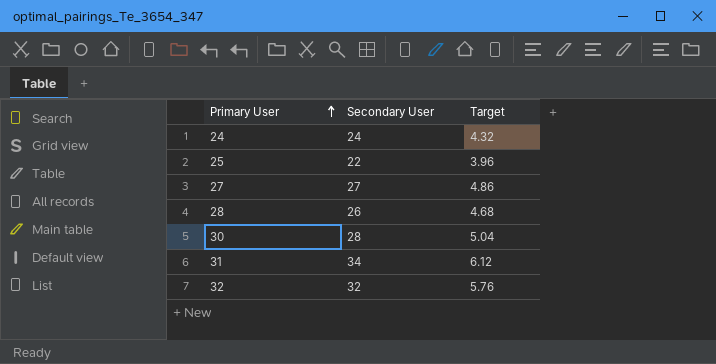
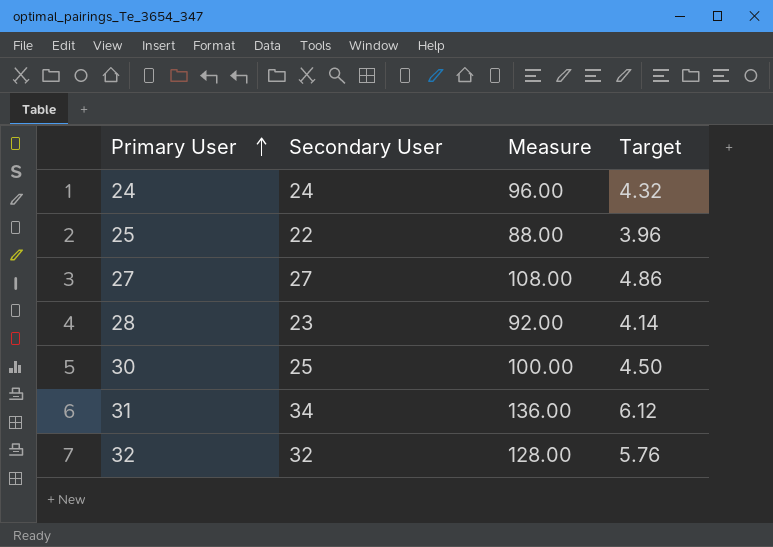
column Measure | formula: none -> [Secondary User] * 4
28 | Secondary User: 26 -> 23
28 | Target: 4.68 -> 4.14
30 | Secondary User: 28 -> 25
30 | Target: 5.04 -> 4.50

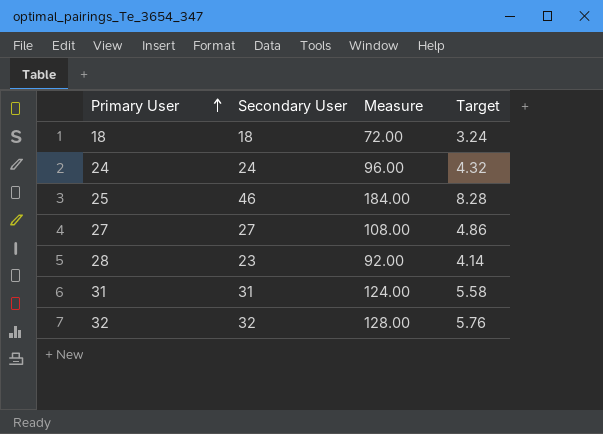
row 30: 25 | 100.00 | 4.50 -> none
row 18: none -> 18 | 72.00 | 3.24
25 | Secondary User: 22 -> 46
25 | Measure: 88.00 -> 184.00
25 | Target: 3.96 -> 8.28
31 | Secondary User: 34 -> 31
31 | Measure: 136.00 -> 124.00
31 | Target: 6.12 -> 5.58

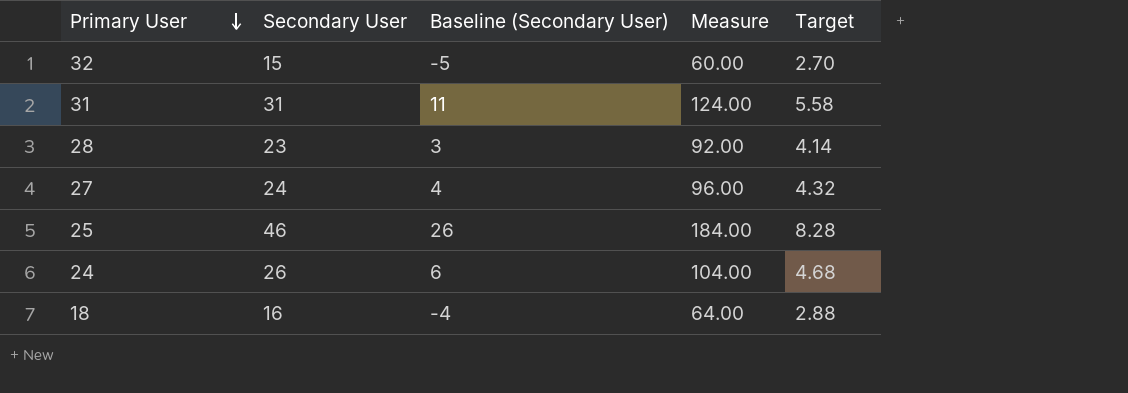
row order: Primary User ascending -> Primary User descending
column Baseline (Secondary User) | formula: none -> [Secondary User] - 20
32 | Secondary User: 32 -> 15
32 | Measure: 128.00 -> 60.00
32 | Target: 5.76 -> 2.70
27 | Secondary User: 27 -> 24
27 | Measure: 108.00 -> 96.00
27 | Target: 4.86 -> 4.32
24 | Secondary User: 24 -> 26
24 | Measure: 96.00 -> 104.00
24 | Target: 4.32 -> 4.68
18 | Secondary User: 18 -> 16
18 | Measure: 72.00 -> 64.00
18 | Target: 3.24 -> 2.88

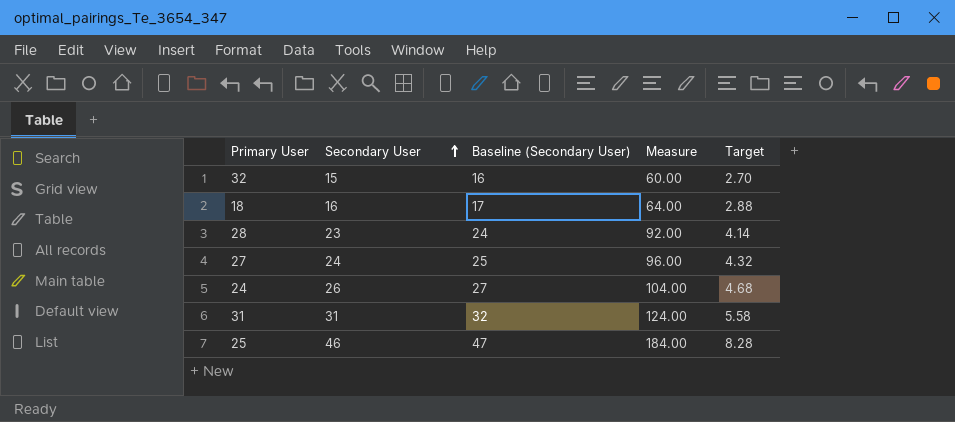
row order: Primary User descending -> Secondary User ascending
column Baseline (Secondary User) | formula: [Secondary User] - 20 -> [Secondary User] + 1

